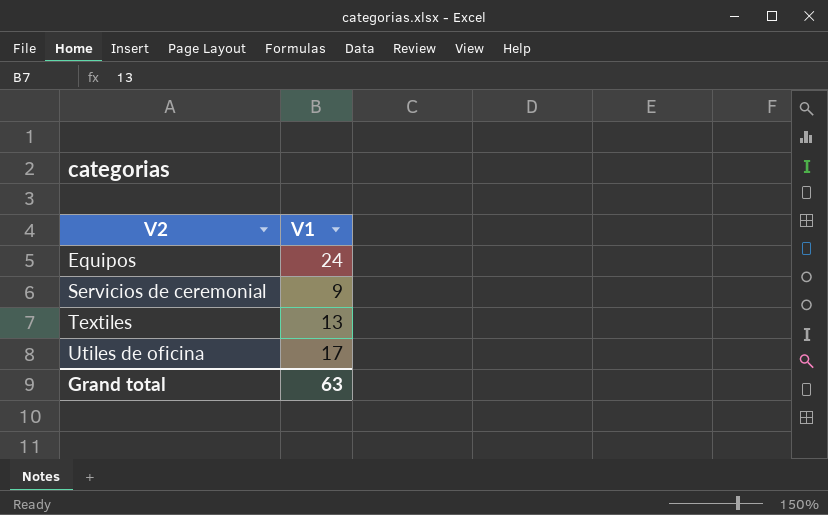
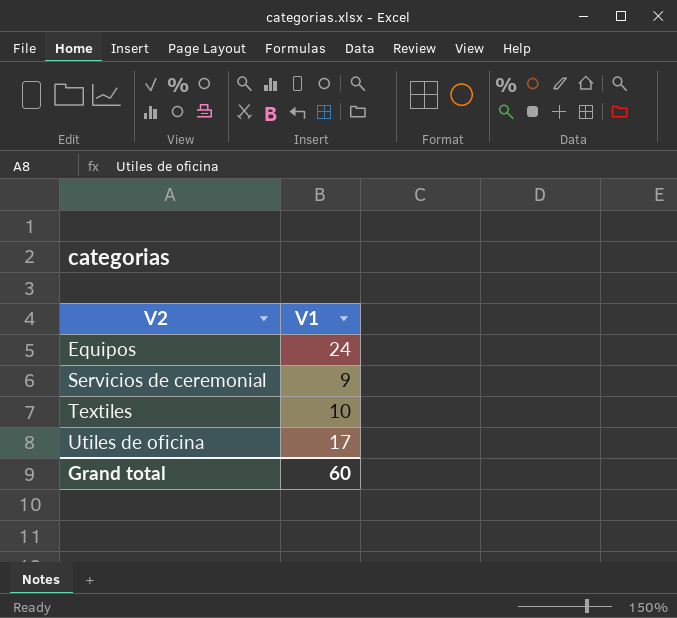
Textiles | V1: 13 -> 10
Grand total | V1: 63 -> 60

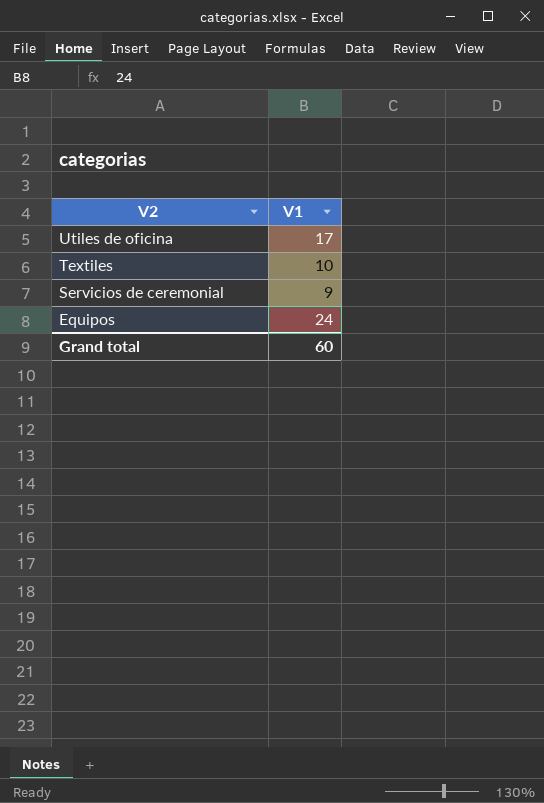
row order: V2 ascending -> V2 descending

